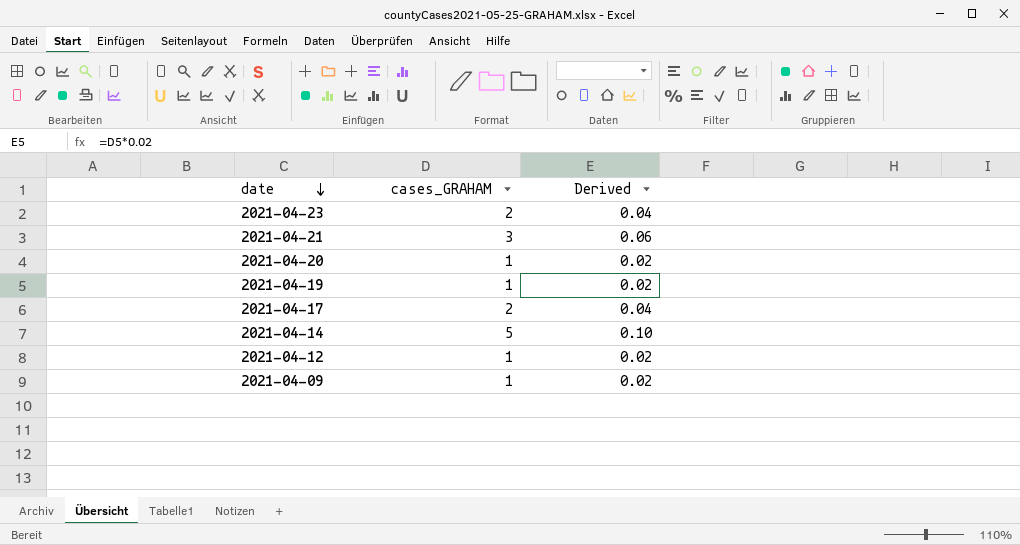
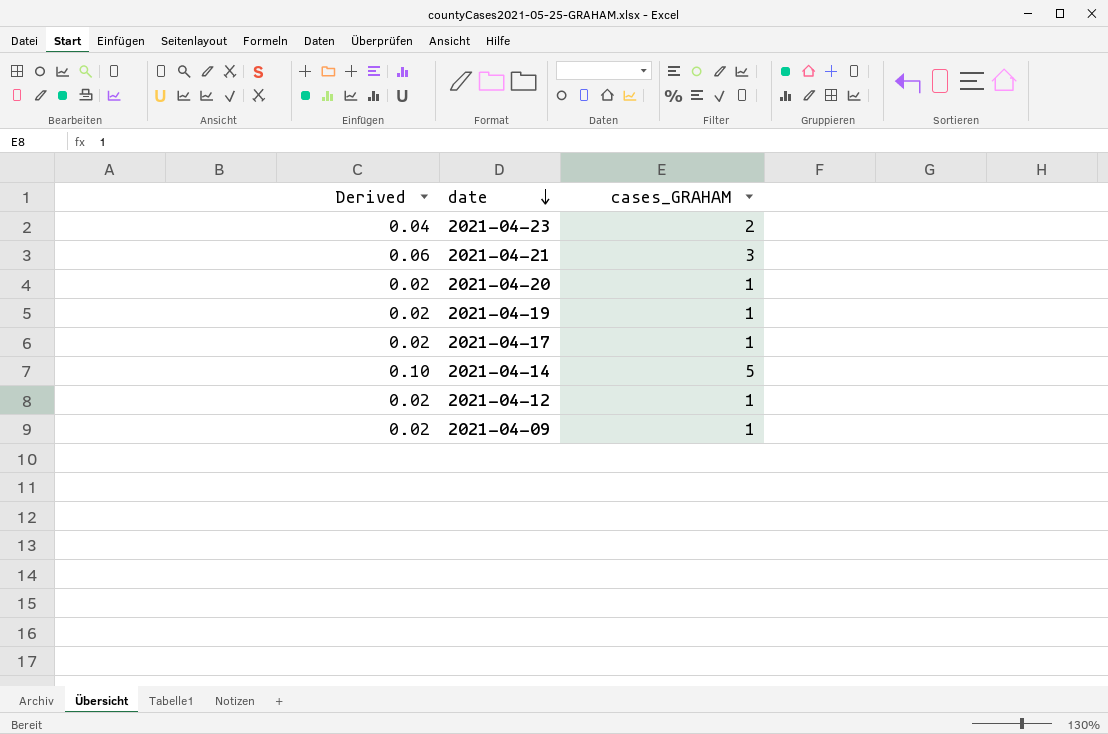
column Derived | position: 3 -> 1
2021-04-17 | Derived: 0.04 -> 0.02
2021-04-17 | cases_GRAHAM: 2 -> 1

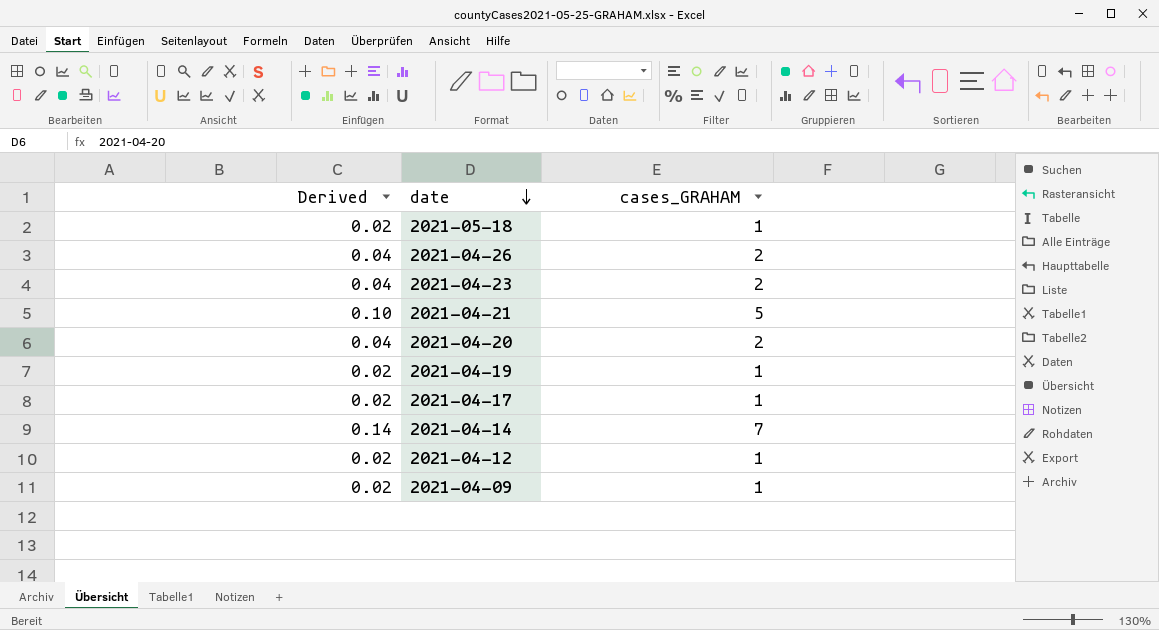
row 2021-05-18: none -> 0.02 | 1
row 2021-04-26: none -> 0.04 | 2
2021-04-21 | Derived: 0.06 -> 0.10
2021-04-21 | cases_GRAHAM: 3 -> 5
2021-04-20 | Derived: 0.02 -> 0.04
2021-04-20 | cases_GRAHAM: 1 -> 2
2021-04-14 | Derived: 0.10 -> 0.14
2021-04-14 | cases_GRAHAM: 5 -> 7

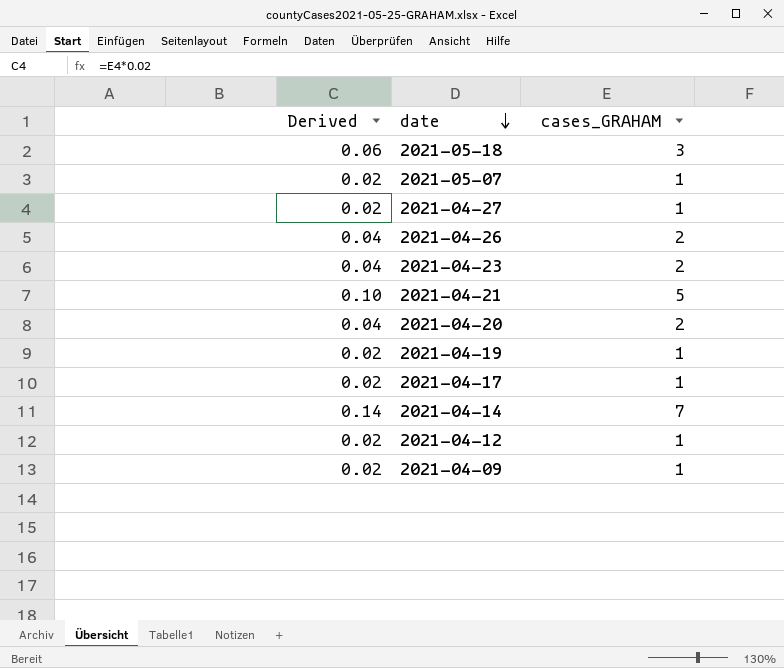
2021-05-18 | Derived: 0.02 -> 0.06
2021-05-18 | cases_GRAHAM: 1 -> 3
row 2021-05-07: none -> 0.02 | 1
row 2021-04-27: none -> 0.02 | 1

